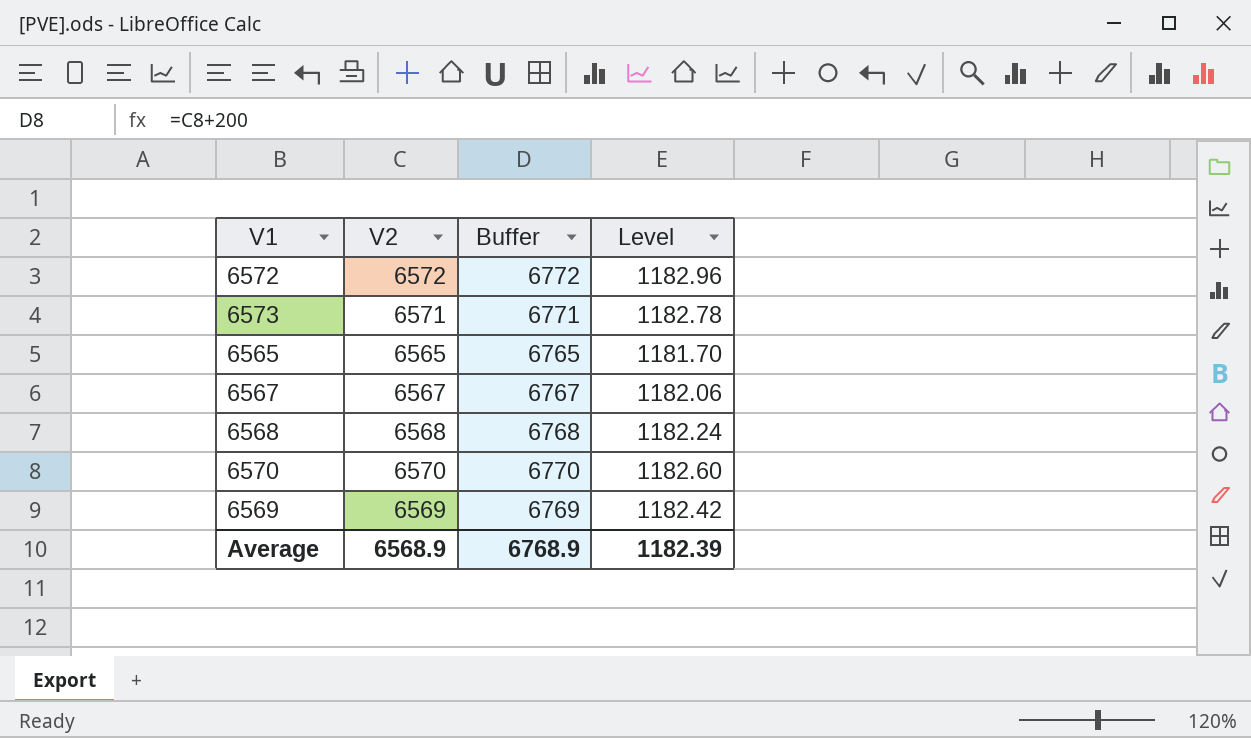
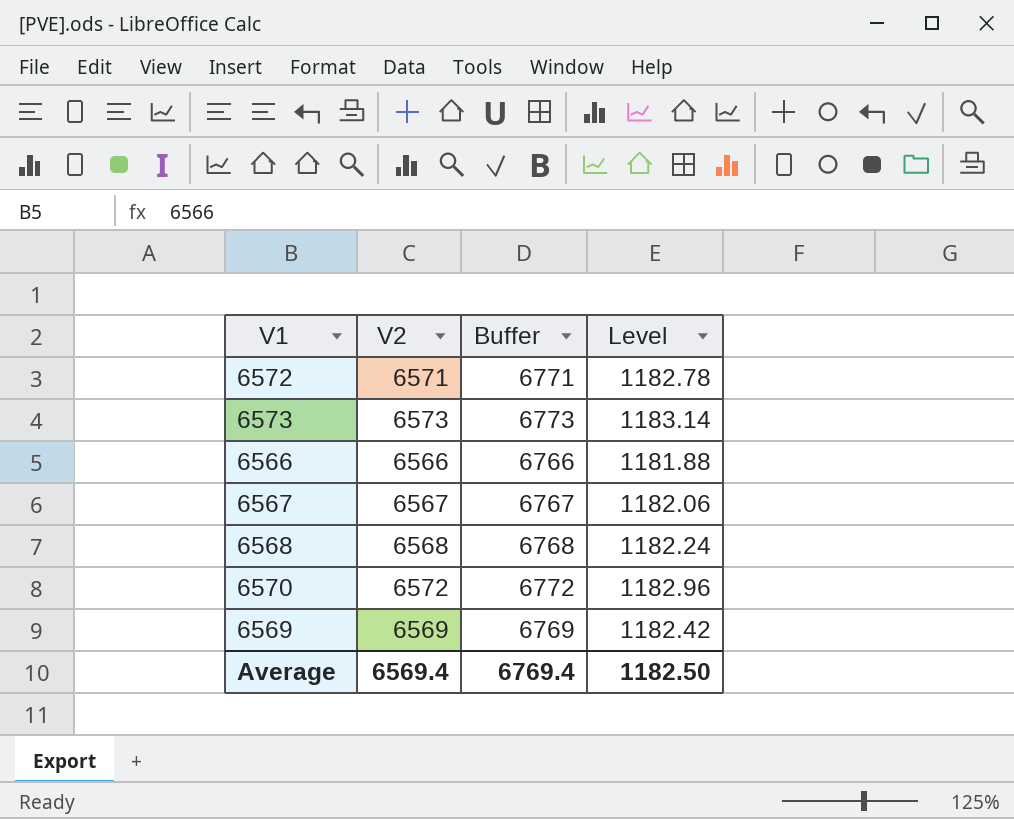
row 6565: 6565 | 6765 | 1181.70 -> none
6572 | V2: 6572 -> 6571
6572 | Buffer: 6772 -> 6771
6572 | Level: 1182.96 -> 1182.78
6573 | V2: 6571 -> 6573
6573 | Buffer: 6771 -> 6773
6573 | Level: 1182.78 -> 1183.14
row 6566: none -> 6566 | 6766 | 1181.88
6570 | V2: 6570 -> 6572
6570 | Buffer: 6770 -> 6772
6570 | Level: 1182.60 -> 1182.96
Average | V2: 6568.9 -> 6569.4
Average | Buffer: 6768.9 -> 6769.4
Average | Level: 1182.39 -> 1182.50

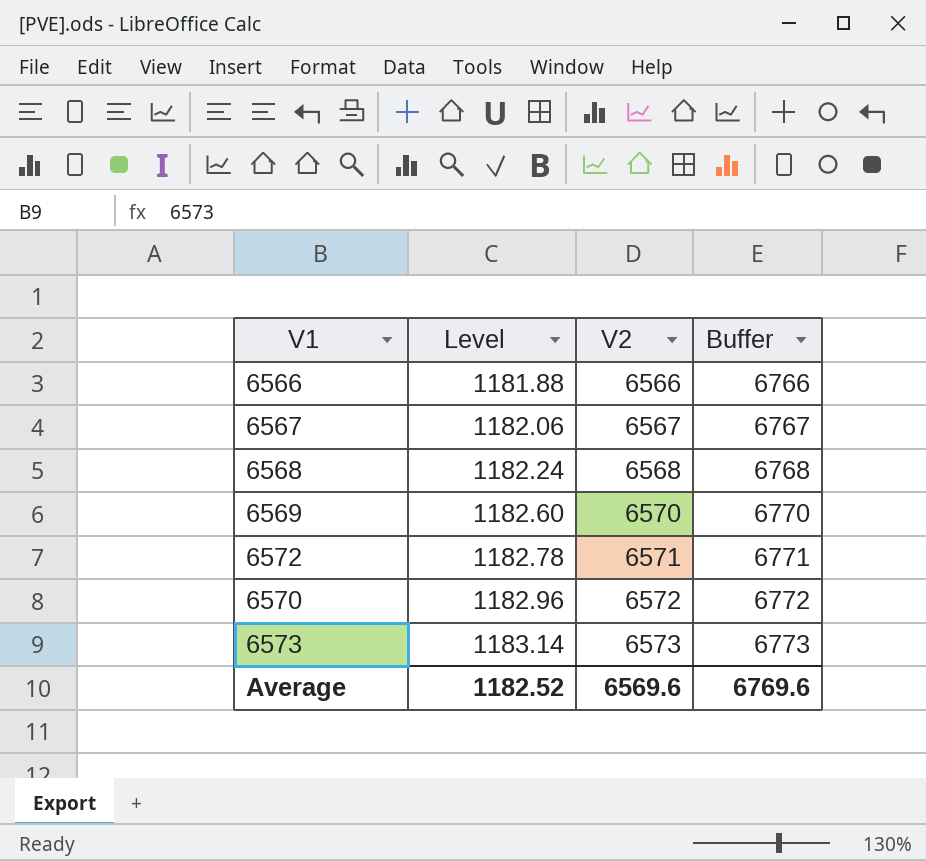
row order: none -> Level ascending
column Level | position: 4 -> 2
6569 | Level: 1182.42 -> 1182.60
6569 | V2: 6569 -> 6570
6569 | Buffer: 6769 -> 6770
Average | Level: 1182.50 -> 1182.52
Average | V2: 6569.4 -> 6569.6
Average | Buffer: 6769.4 -> 6769.6

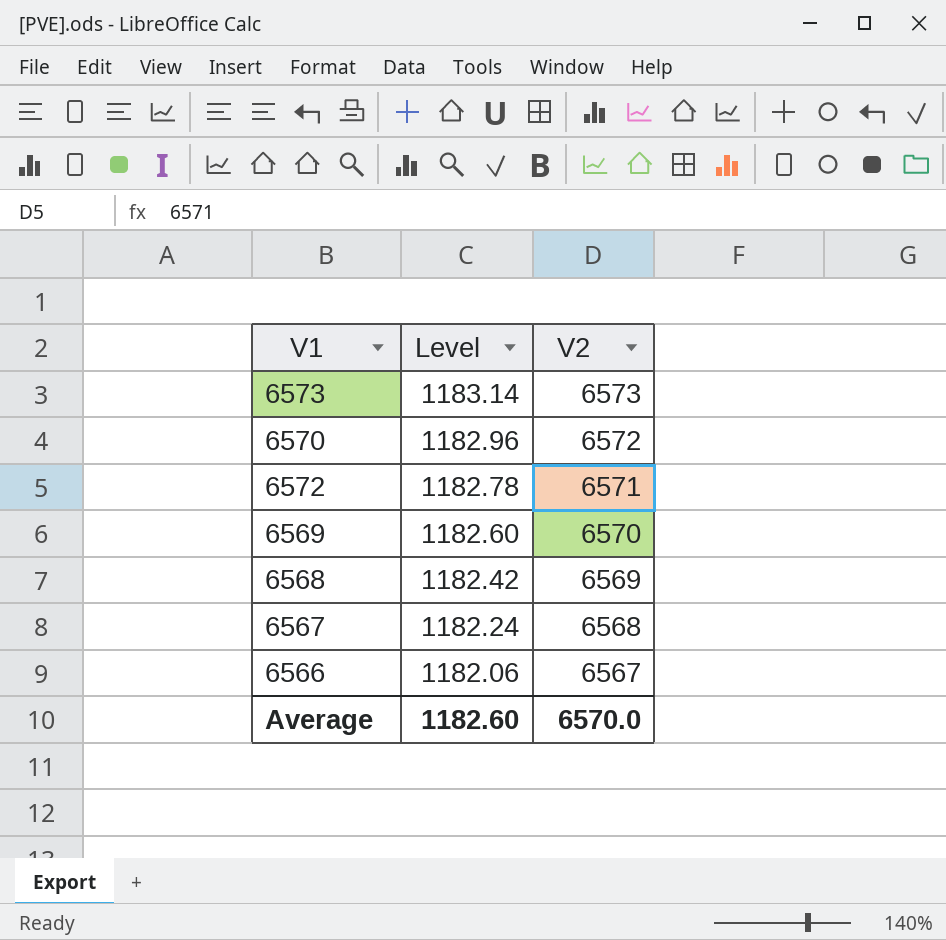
row order: Level ascending -> Level descending
column Buffer | formula: [V2] + 200 -> none
6568 | Level: 1182.24 -> 1182.42
6568 | V2: 6568 -> 6569
6567 | Level: 1182.06 -> 1182.24
6567 | V2: 6567 -> 6568
6566 | Level: 1181.88 -> 1182.06
6566 | V2: 6566 -> 6567
Average | Level: 1182.52 -> 1182.60
Average | V2: 6569.6 -> 6570.0

